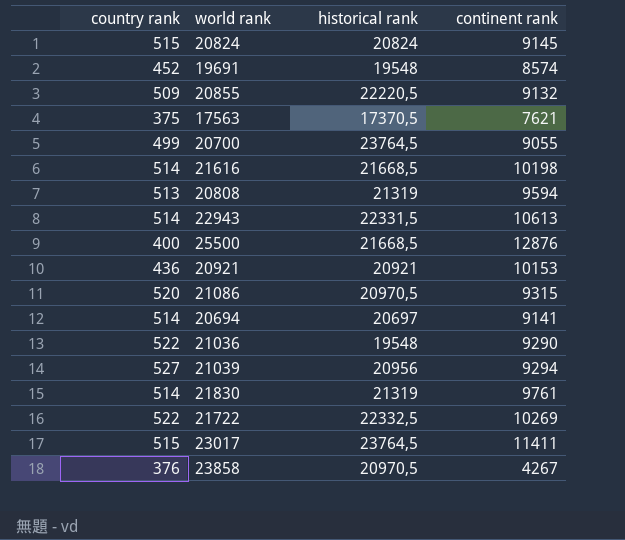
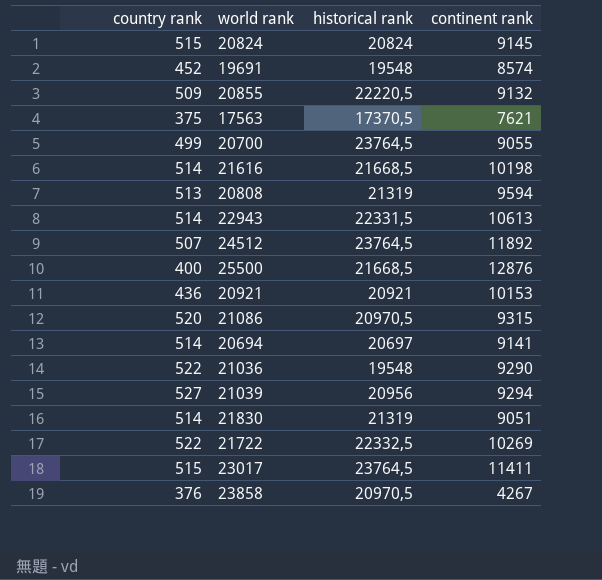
row 24512: none -> 507 | 23764,5 | 11892
21830 | continent rank: 9761 -> 9051

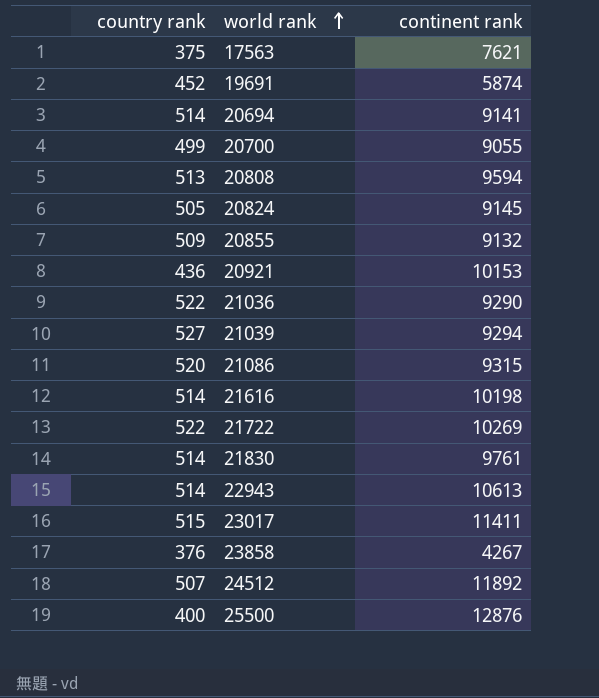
row order: none -> world rank ascending
column historical rank | position: 3 -> none
19691 | continent rank: 8574 -> 5874
20824 | country rank: 515 -> 505
21830 | continent rank: 9051 -> 9761

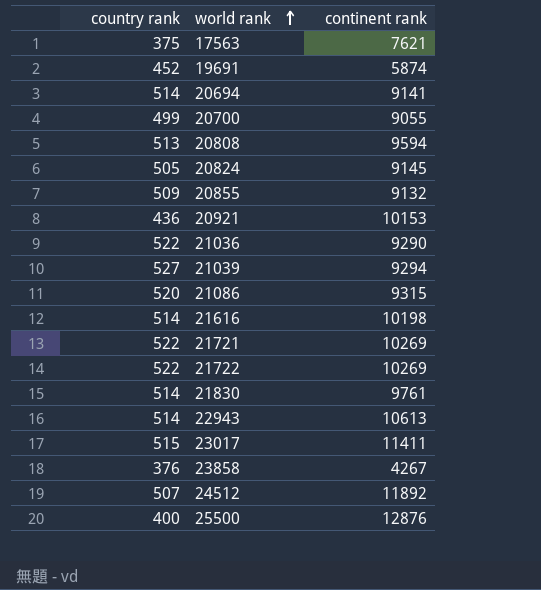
row 21721: none -> 522 | 10269

